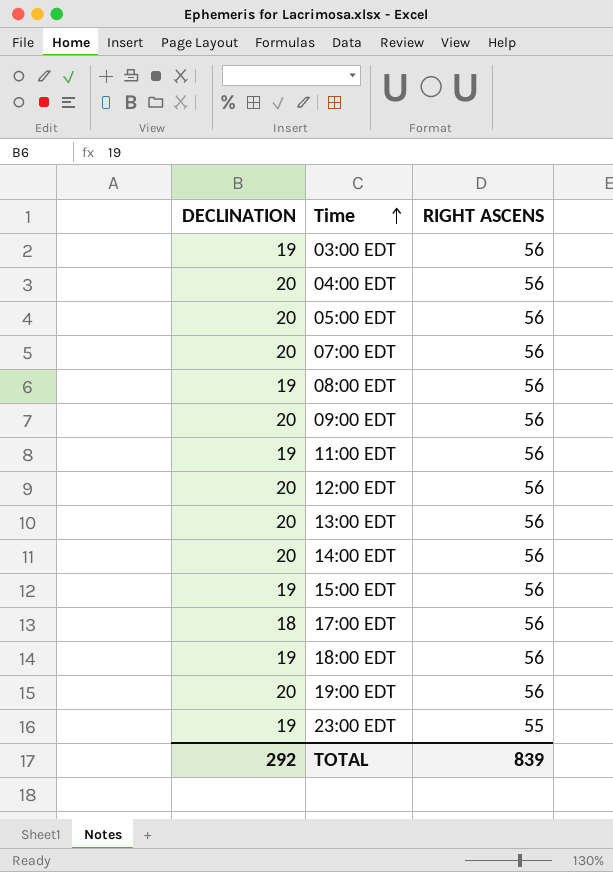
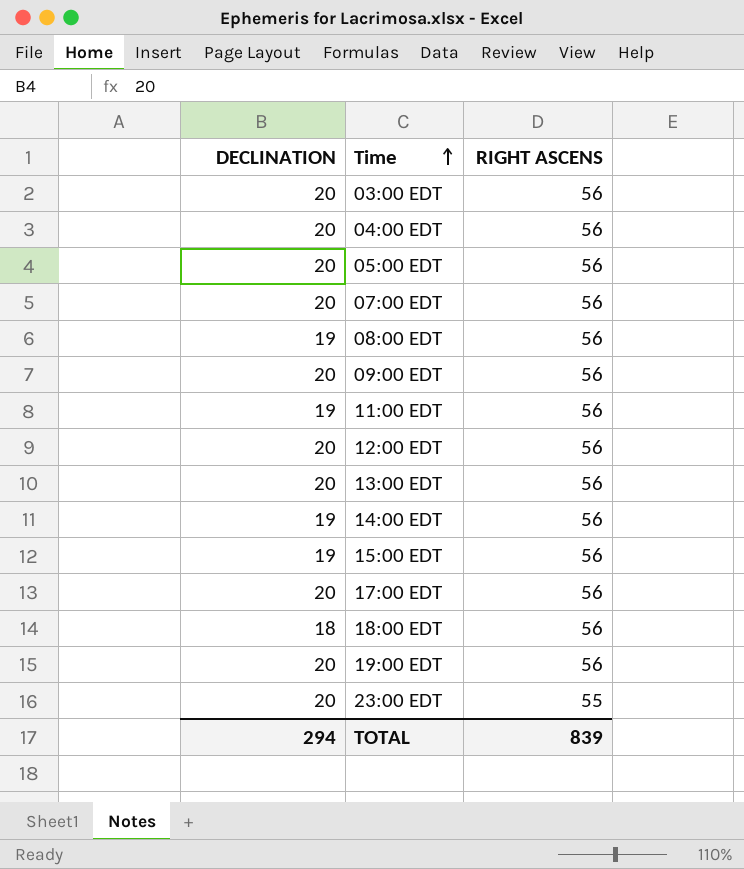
03:00 EDT | DECLINATION: 19 -> 20
14:00 EDT | DECLINATION: 20 -> 19
17:00 EDT | DECLINATION: 18 -> 20
18:00 EDT | DECLINATION: 19 -> 18
23:00 EDT | DECLINATION: 19 -> 20
TOTAL | DECLINATION: 292 -> 294

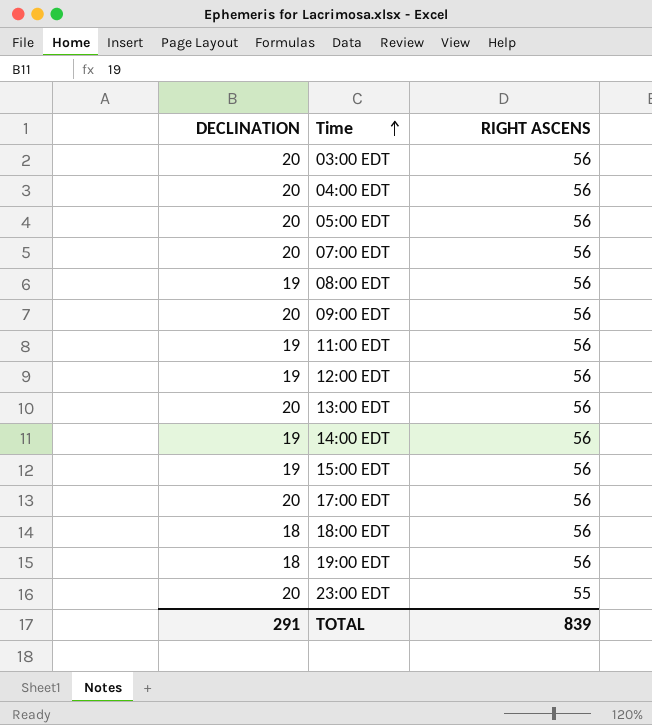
12:00 EDT | DECLINATION: 20 -> 19
19:00 EDT | DECLINATION: 20 -> 18
TOTAL | DECLINATION: 294 -> 291

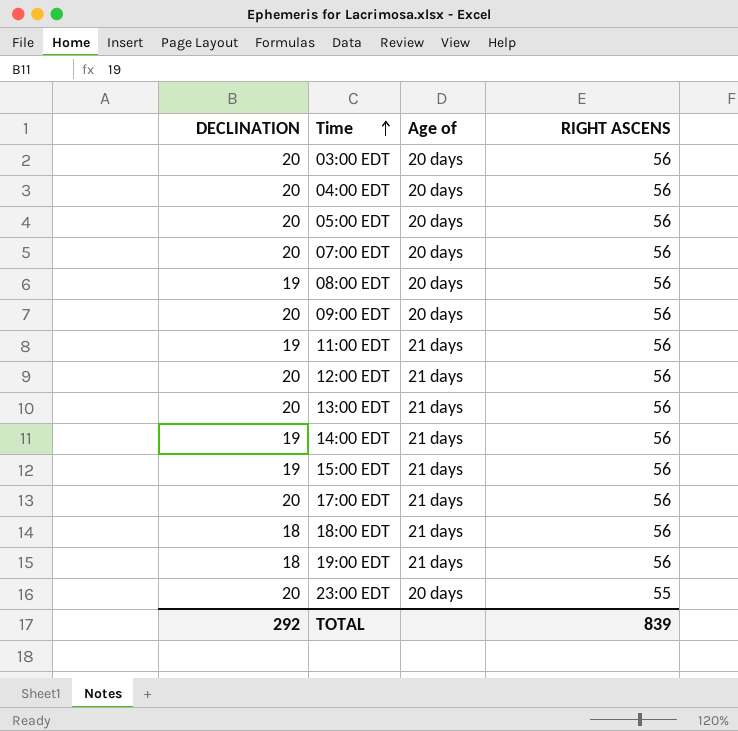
column Age of | position: none -> 3
12:00 EDT | DECLINATION: 19 -> 20
TOTAL | DECLINATION: 291 -> 292

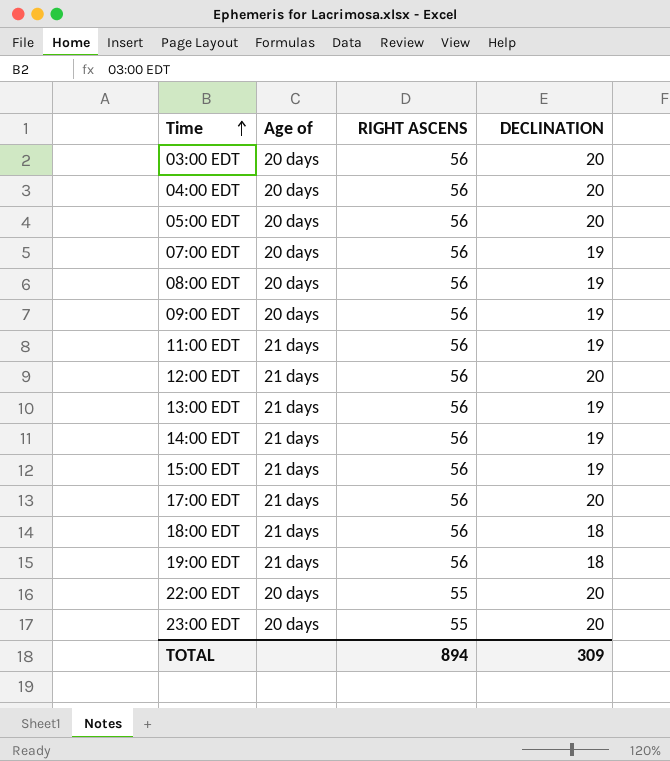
column DECLINATION | position: 1 -> 4
07:00 EDT | DECLINATION: 20 -> 19
09:00 EDT | DECLINATION: 20 -> 19
13:00 EDT | DECLINATION: 20 -> 19
row 22:00 EDT: none -> 20 days | 55 | 20
TOTAL | RIGHT ASCENS: 839 -> 894
TOTAL | DECLINATION: 292 -> 309

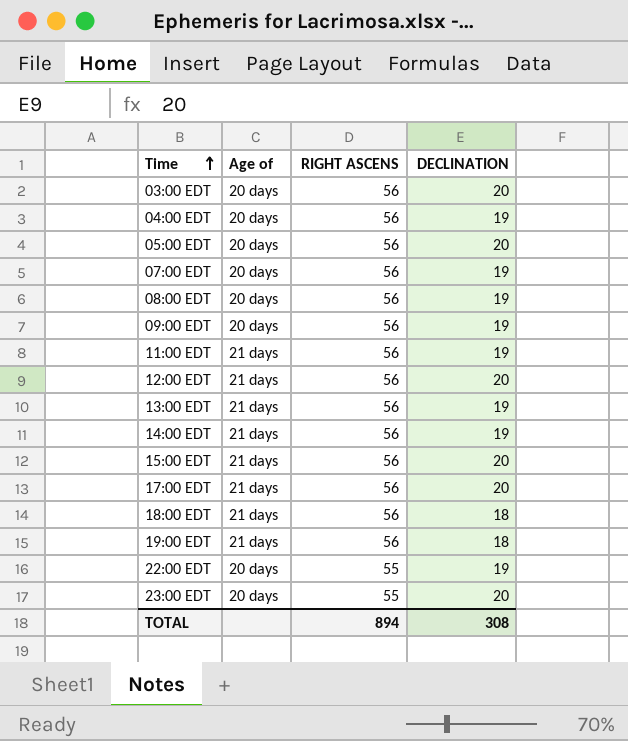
04:00 EDT | DECLINATION: 20 -> 19
15:00 EDT | DECLINATION: 19 -> 20
22:00 EDT | DECLINATION: 20 -> 19
TOTAL | DECLINATION: 309 -> 308

